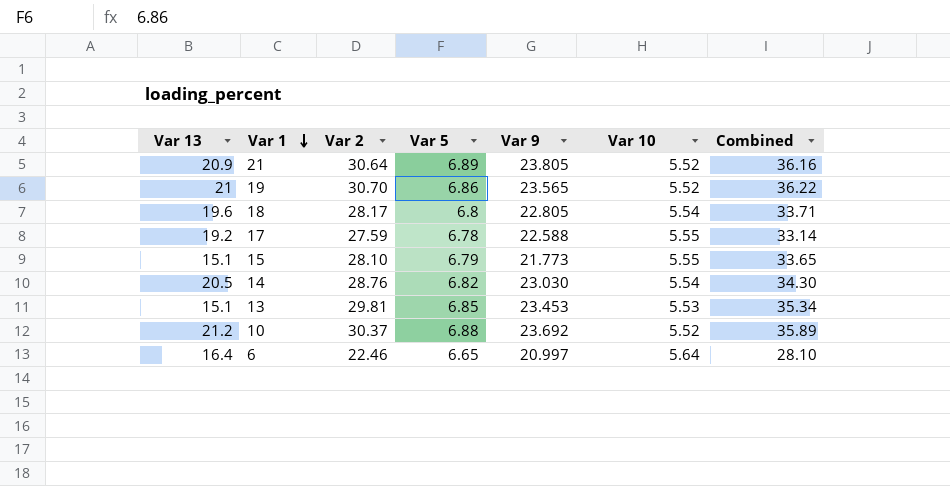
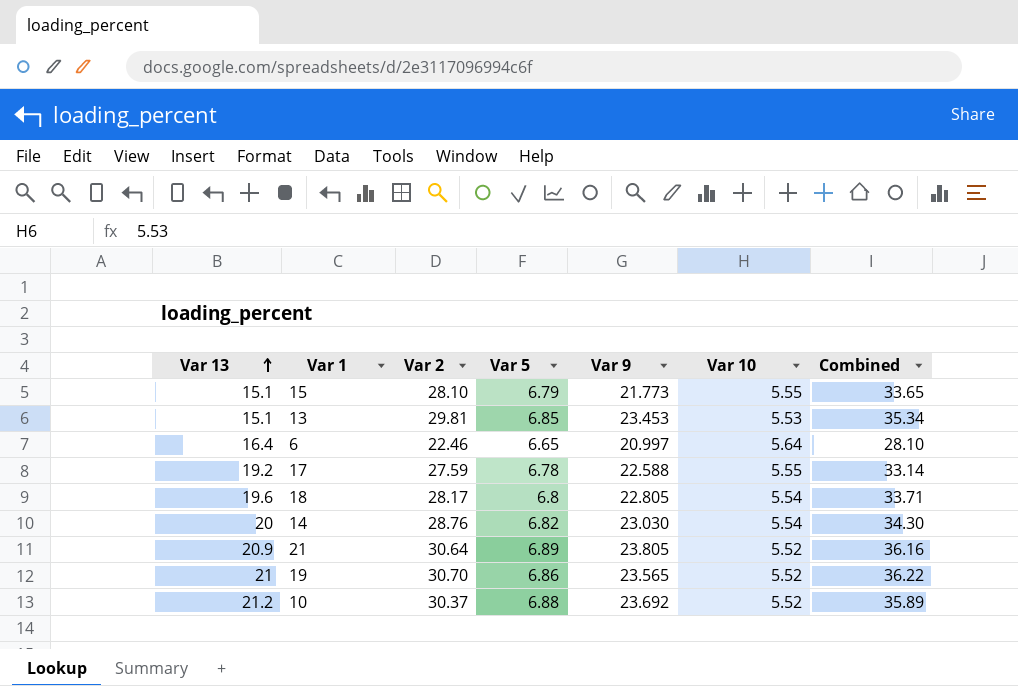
row order: Var 1 descending -> Var 13 ascending
14 | Var 13: 20.5 -> 20

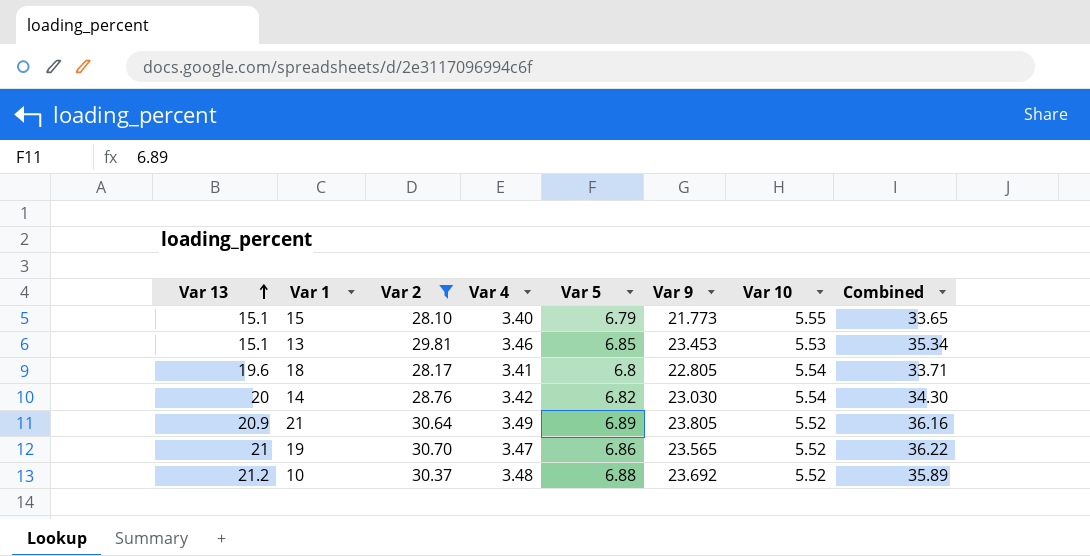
filter: none -> Var 2 >= 28.10
column Var 4 | position: none -> 4

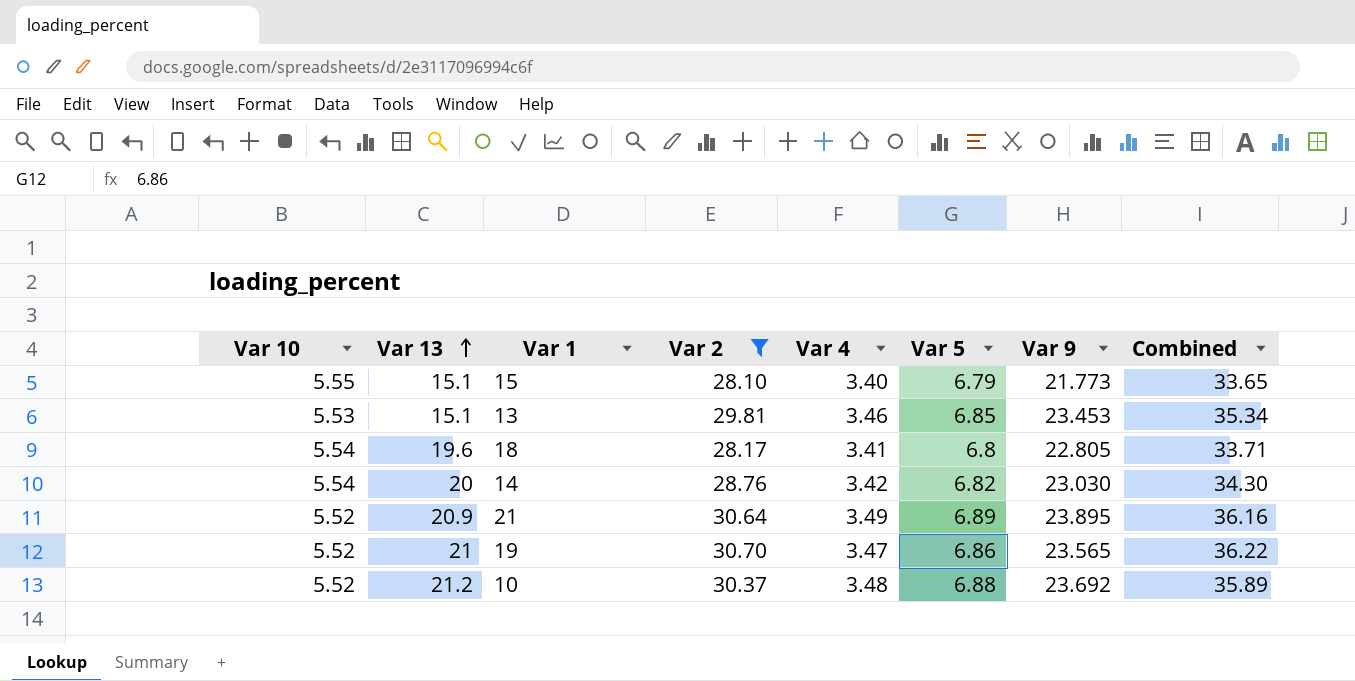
column Var 10 | position: 7 -> 1
21 | Var 9: 23.805 -> 23.895

